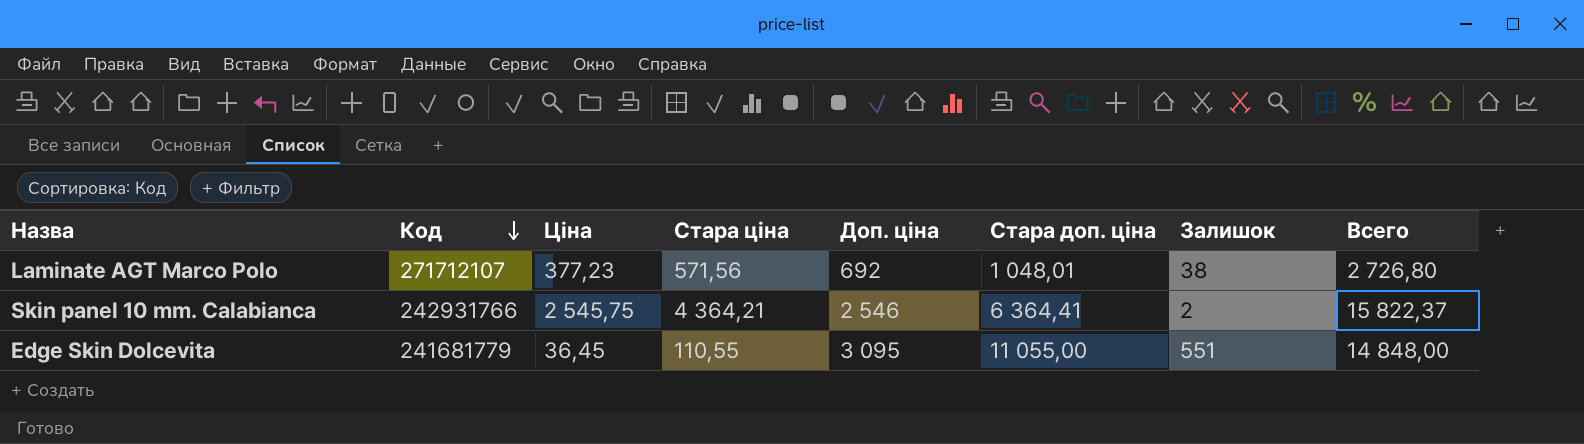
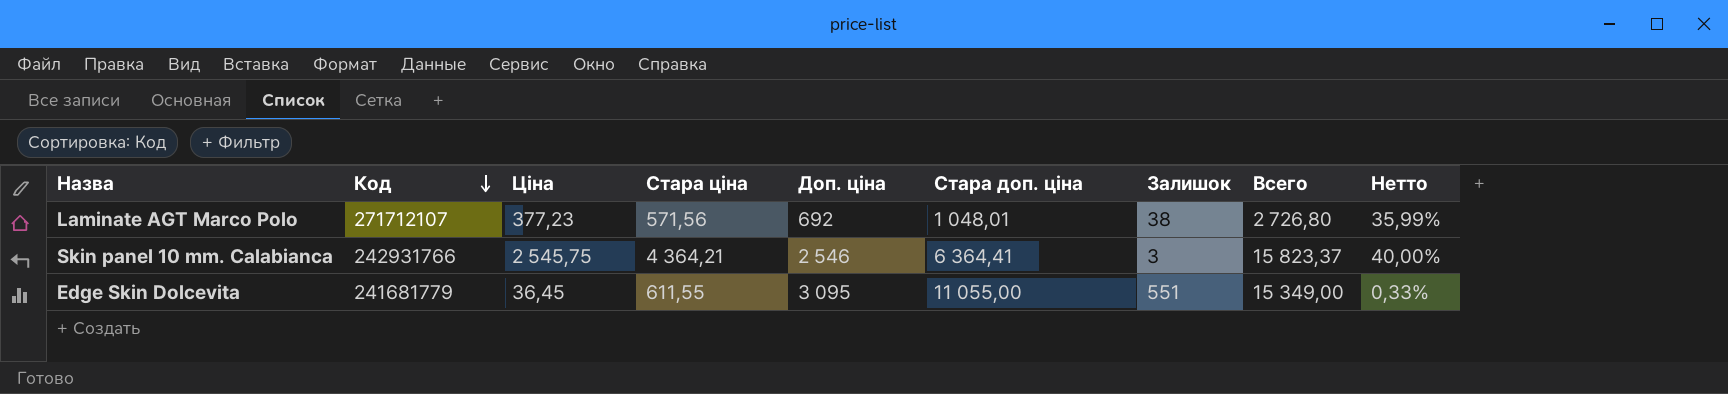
column Нетто | formula: none -> [Ціна] / [Стара доп. ціна]
Skin panel 10 mm. Calabianca | Залишок: 2 -> 3
Skin panel 10 mm. Calabianca | Всего: 15 822,37 -> 15 823,37
Edge Skin Dolcevita | Стара ціна: 110,55 -> 611,55
Edge Skin Dolcevita | Всего: 14 848,00 -> 15 349,00

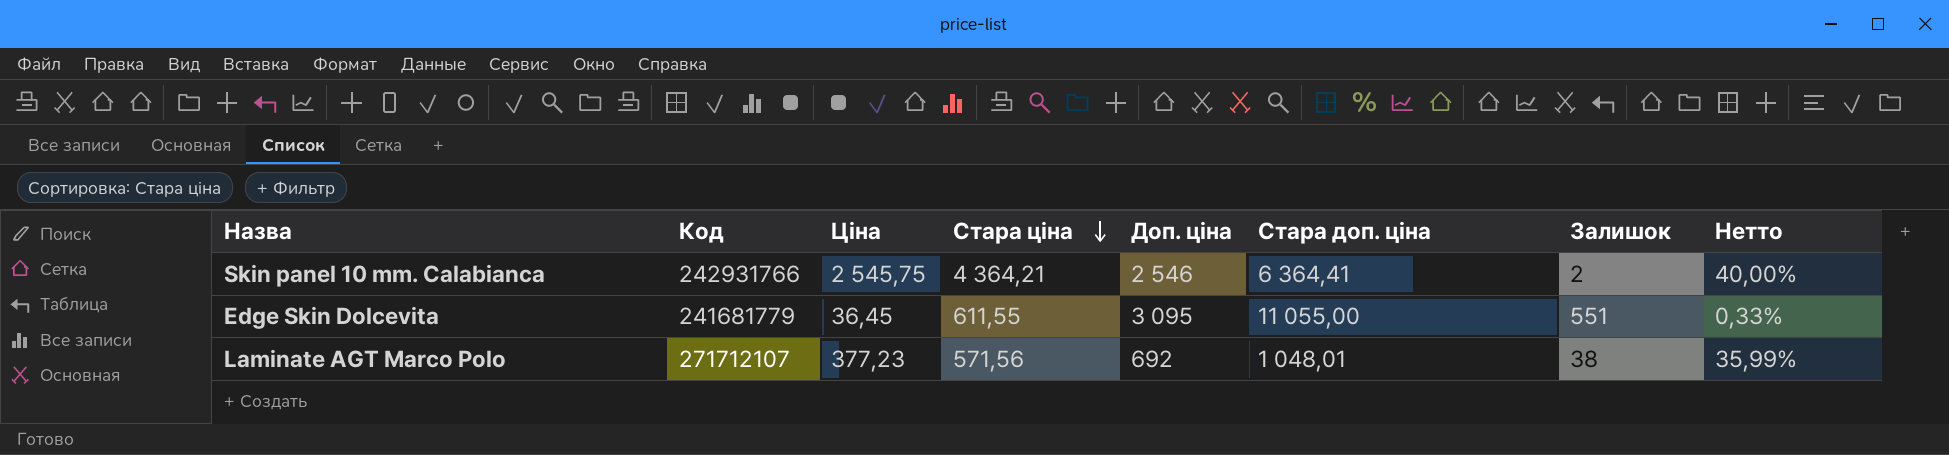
row order: Код descending -> Стара ціна descending
column Всего | formula: [Ціна] + [Стара ціна] + [Доп. ціна] + [Стара доп. ціна] + [Залишок] -> none
Skin panel 10 mm. Calabianca | Залишок: 3 -> 2

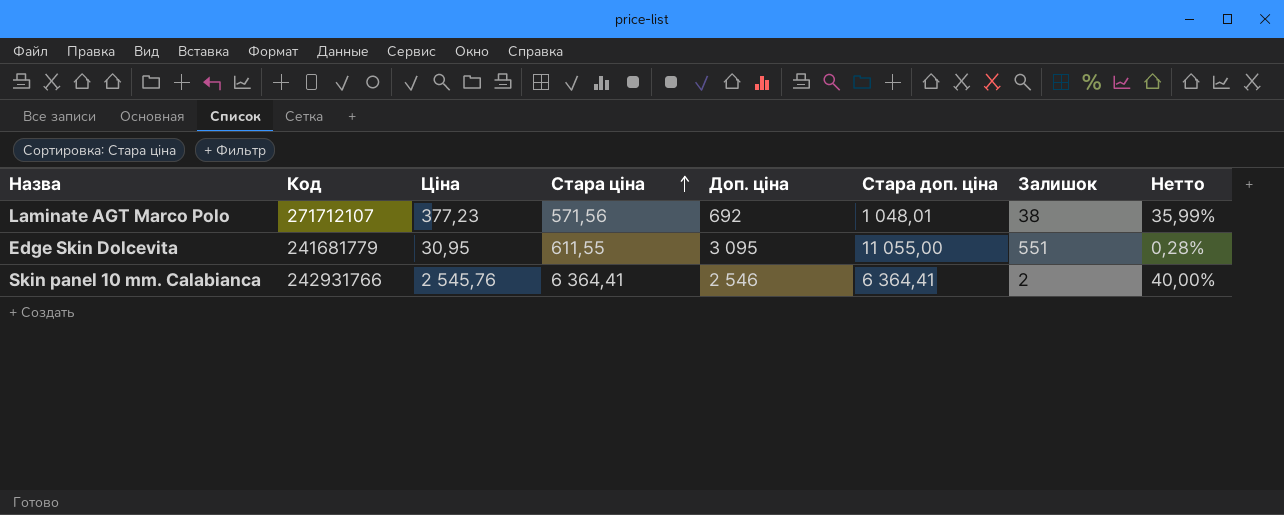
row order: Стара ціна descending -> Стара ціна ascending
Edge Skin Dolcevita | Ціна: 36,45 -> 30,95
Edge Skin Dolcevita | Нетто: 0,33% -> 0,28%
Skin panel 10 mm. Calabianca | Ціна: 2 545,75 -> 2 545,76
Skin panel 10 mm. Calabianca | Стара ціна: 4 364,21 -> 6 364,41

